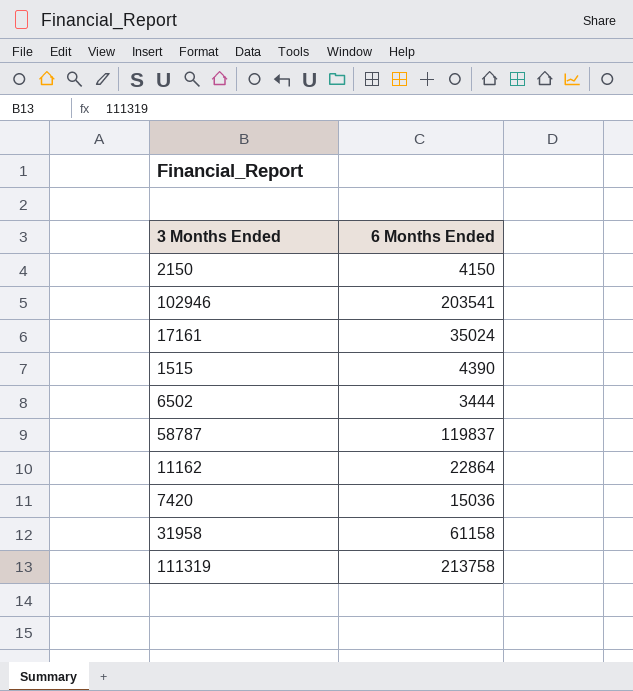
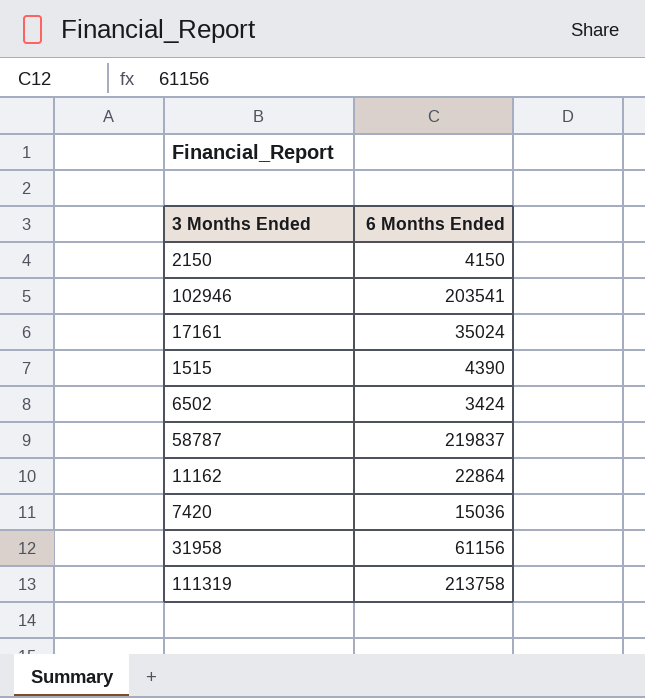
6502 | 6 Months Ended: 3444 -> 3424
58787 | 6 Months Ended: 119837 -> 219837
31958 | 6 Months Ended: 61158 -> 61156

